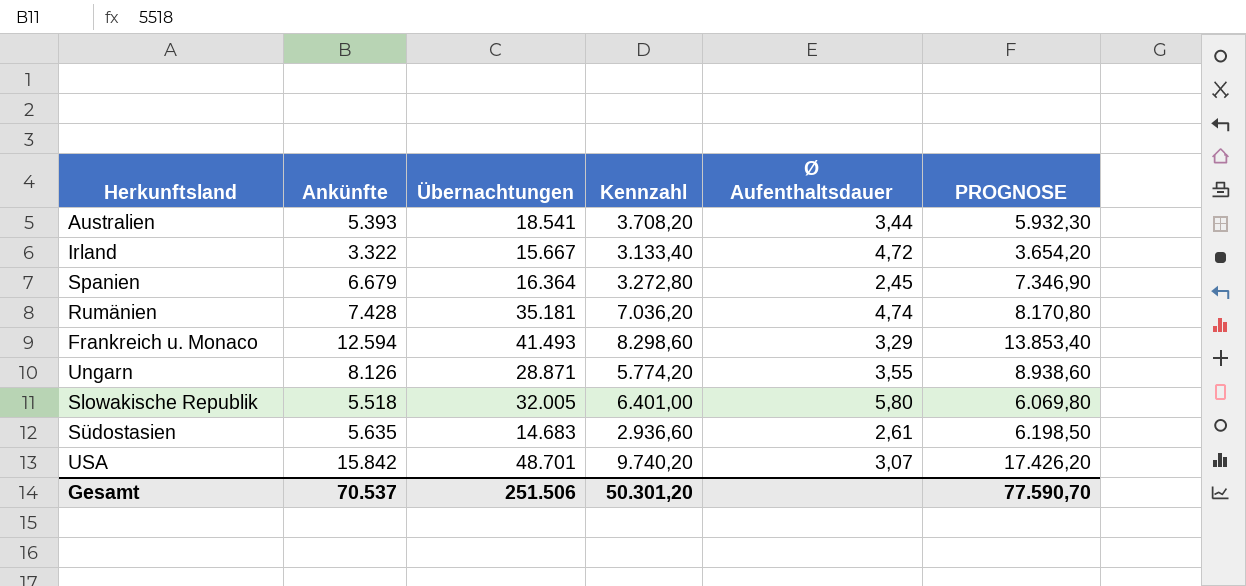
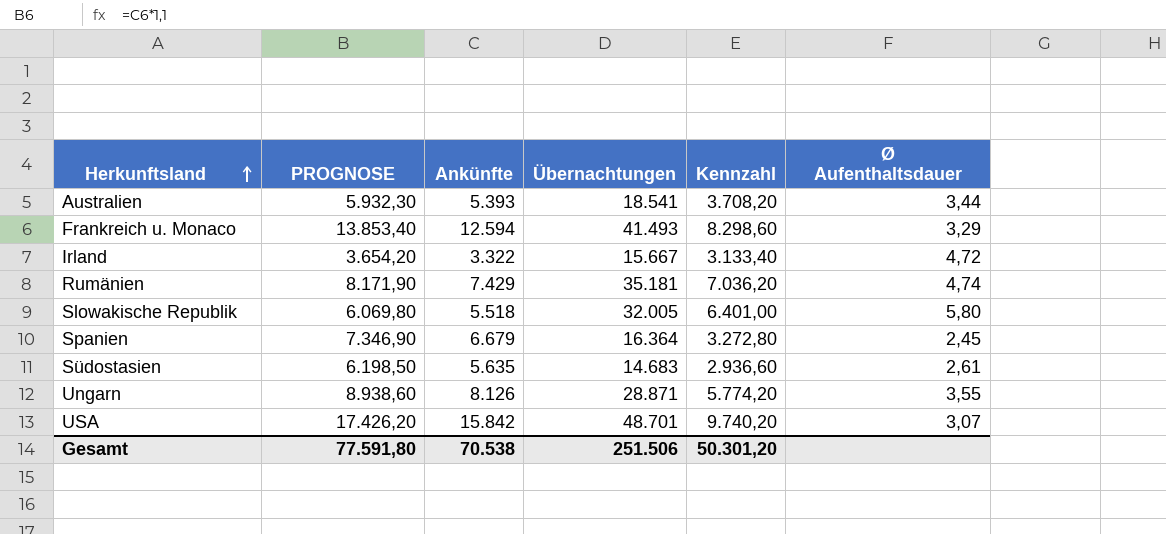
row order: none -> Herkunftsland ascending
column PROGNOSE | position: 6 -> 2
Rumänien | PROGNOSE: 8.170,80 -> 8.171,90
Rumänien | Ankünfte: 7.428 -> 7.429
Gesamt | PROGNOSE: 77.590,70 -> 77.591,80
Gesamt | Ankünfte: 70.537 -> 70.538

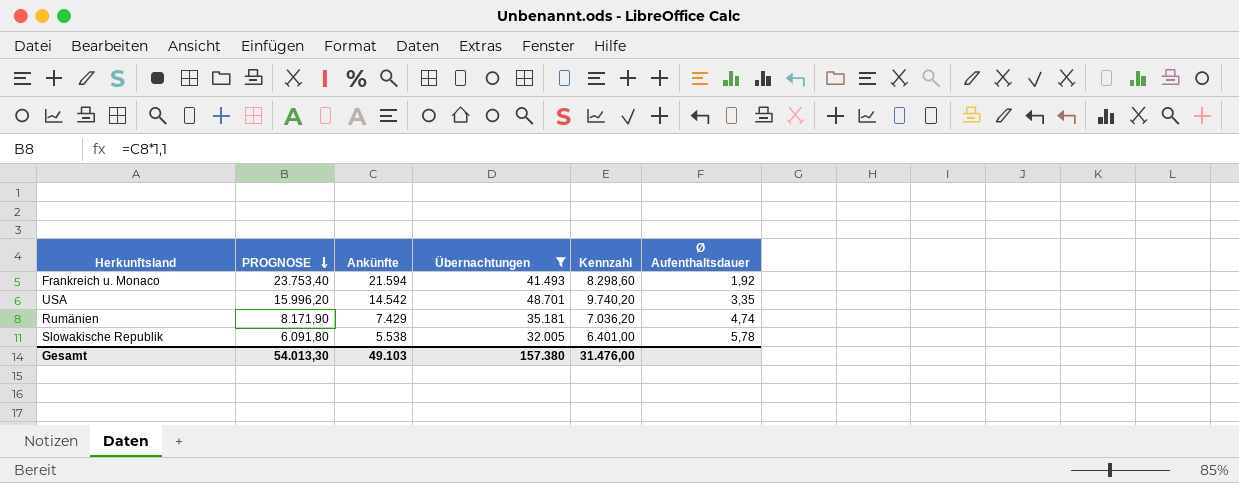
filter: none -> Übernachtungen >= 32.005
row order: Herkunftsland ascending -> PROGNOSE descending
Frankreich u. Monaco | PROGNOSE: 13.853,40 -> 23.753,40
Frankreich u. Monaco | Ankünfte: 12.594 -> 21.594
Frankreich u. Monaco | Ø Aufenthaltsdauer: 3,29 -> 1,92
USA | PROGNOSE: 17.426,20 -> 15.996,20
USA | Ankünfte: 15.842 -> 14.542
USA | Ø Aufenthaltsdauer: 3,07 -> 3,35
Slowakische Republik | PROGNOSE: 6.069,80 -> 6.091,80
Slowakische Republik | Ankünfte: 5.518 -> 5.538
Slowakische Republik | Ø Aufenthaltsdauer: 5,80 -> 5,78
Gesamt | PROGNOSE: 77.591,80 -> 54.013,30
Gesamt | Ankünfte: 70.538 -> 49.103
Gesamt | Übernachtungen: 251.506 -> 157.380
Gesamt | Kennzahl: 50.301,20 -> 31.476,00

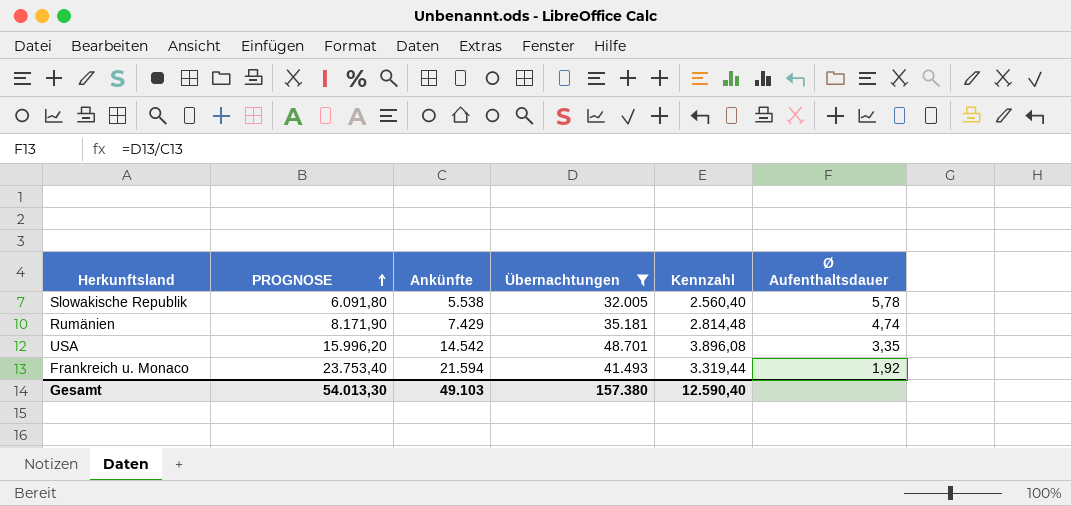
row order: PROGNOSE descending -> PROGNOSE ascending
column Kennzahl | formula: [Übernachtungen] * 0,2 -> [Übernachtungen] * 0,08
Gesamt | Kennzahl: 31.476,00 -> 12.590,40

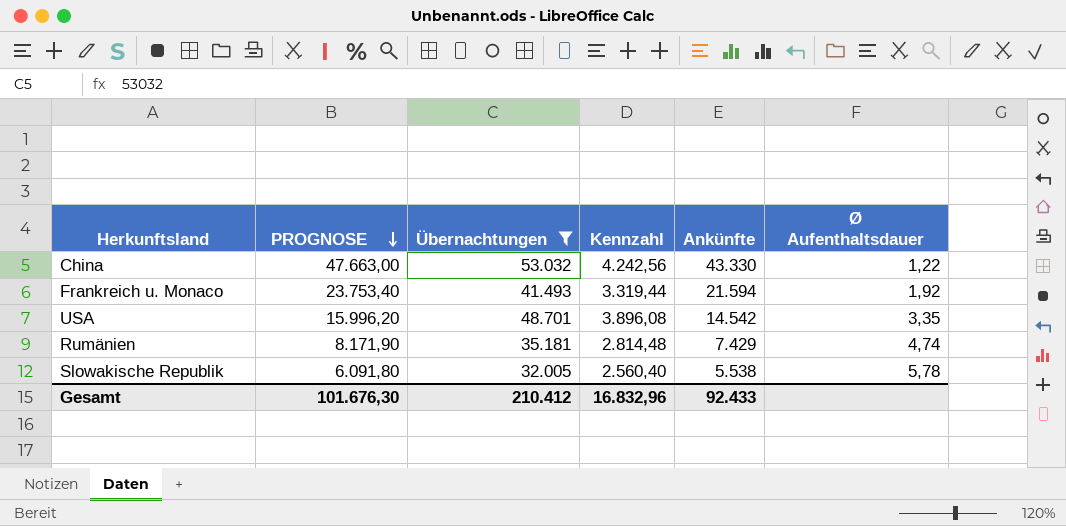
row order: PROGNOSE ascending -> PROGNOSE descending
column Ankünfte | position: 3 -> 5
row China: none -> 47.663,00 | 53.032 | 4.242,56 | 43.330 | 1,22
Gesamt | PROGNOSE: 54.013,30 -> 101.676,30
Gesamt | Übernachtungen: 157.380 -> 210.412
Gesamt | Kennzahl: 12.590,40 -> 16.832,96
Gesamt | Ankünfte: 49.103 -> 92.433

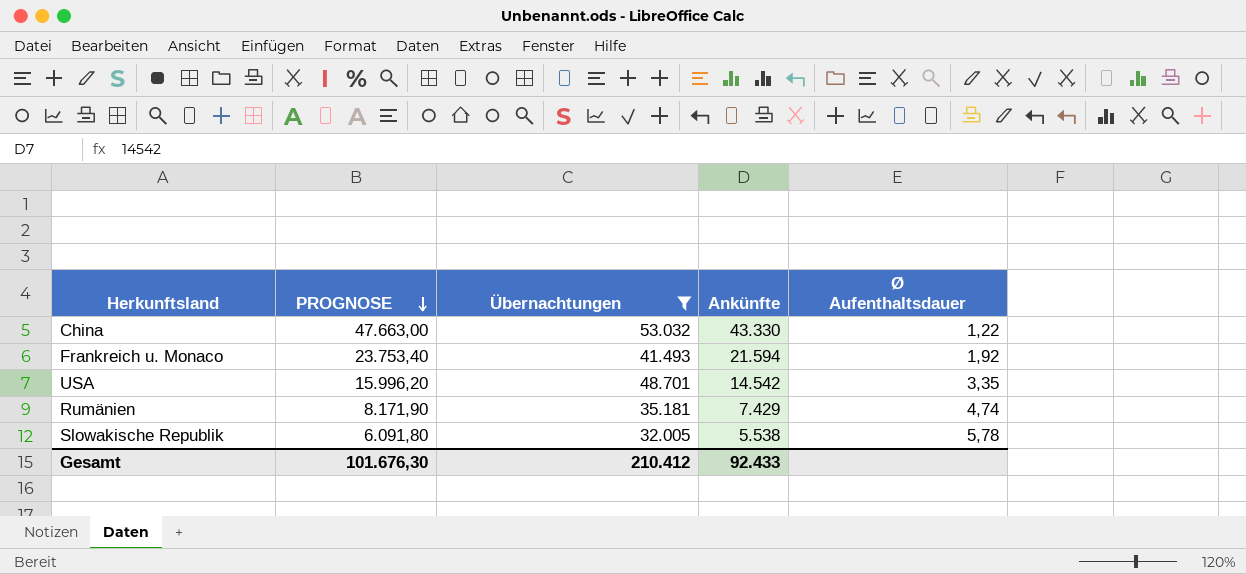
column Kennzahl | formula: [Übernachtungen] * 0,08 -> none

